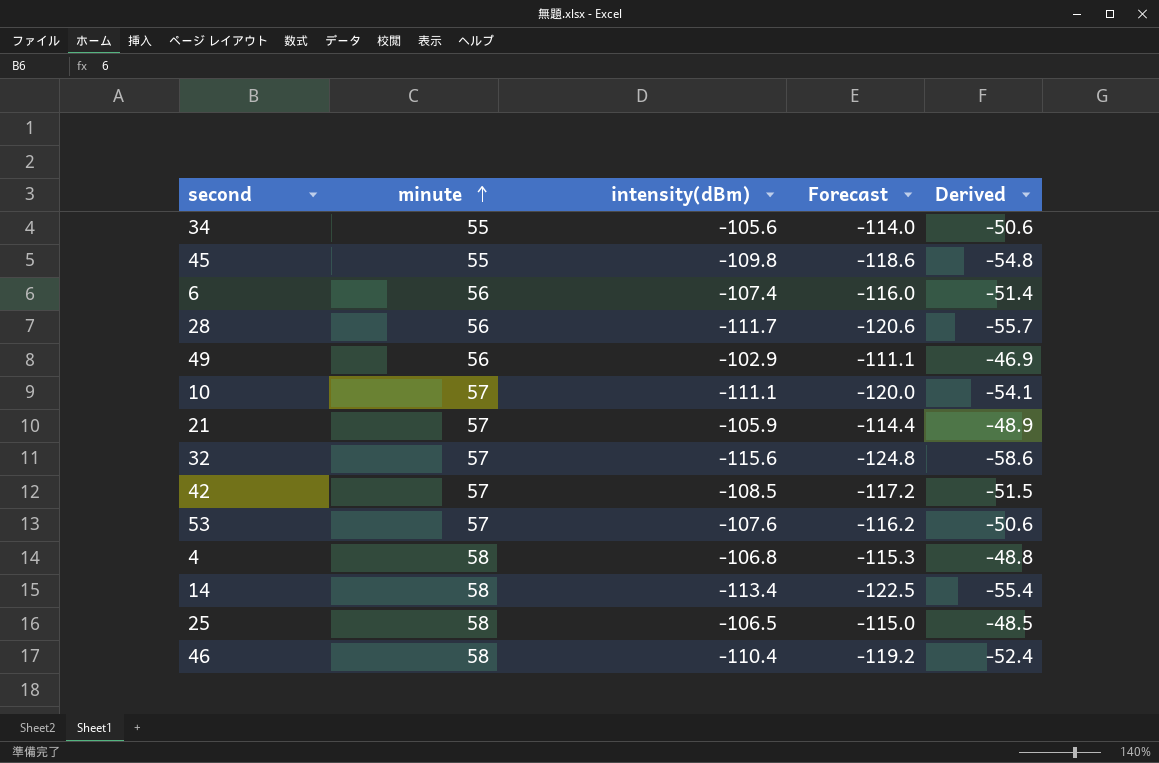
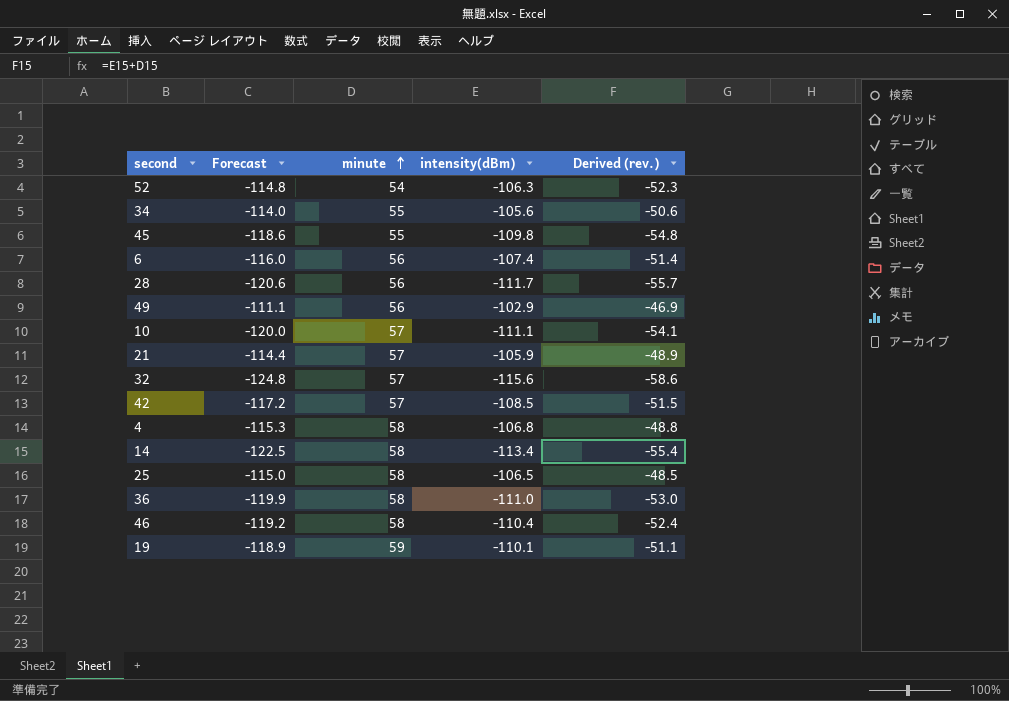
column Forecast | position: 4 -> 2
column name: Derived -> Derived (rev.)
row 53: 57 | -107.6 | -116.2 | -50.6 -> none
row 52: none -> -114.8 | 54 | -106.3 | -52.3
row 36: none -> -119.9 | 58 | -111.0 | -53.0
row 19: none -> -118.9 | 59 | -110.1 | -51.1

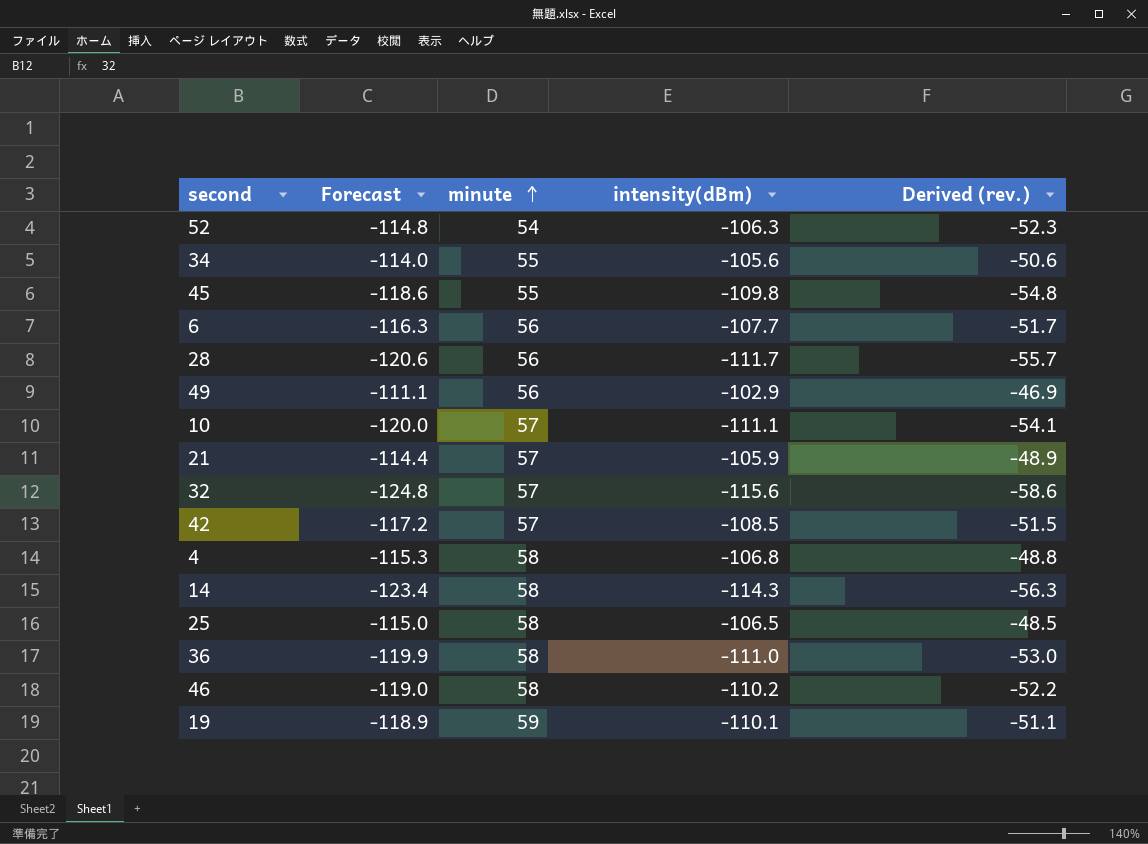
6 | Forecast: -116.0 -> -116.3
6 | intensity(dBm): -107.4 -> -107.7
6 | Derived (rev.): -51.4 -> -51.7
14 | Forecast: -122.5 -> -123.4
14 | intensity(dBm): -113.4 -> -114.3
14 | Derived (rev.): -55.4 -> -56.3
46 | Forecast: -119.2 -> -119.0
46 | intensity(dBm): -110.4 -> -110.2
46 | Derived (rev.): -52.4 -> -52.2

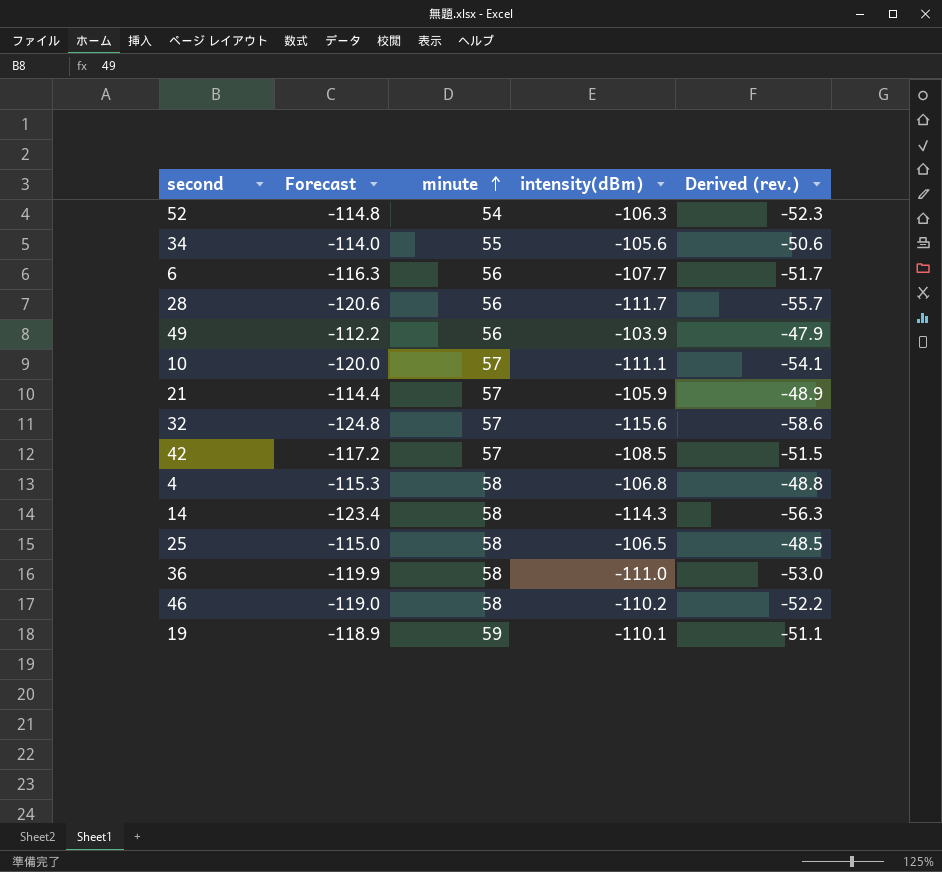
row 45: -118.6 | 55 | -109.8 | -54.8 -> none
49 | Forecast: -111.1 -> -112.2
49 | intensity(dBm): -102.9 -> -103.9
49 | Derived (rev.): -46.9 -> -47.9

